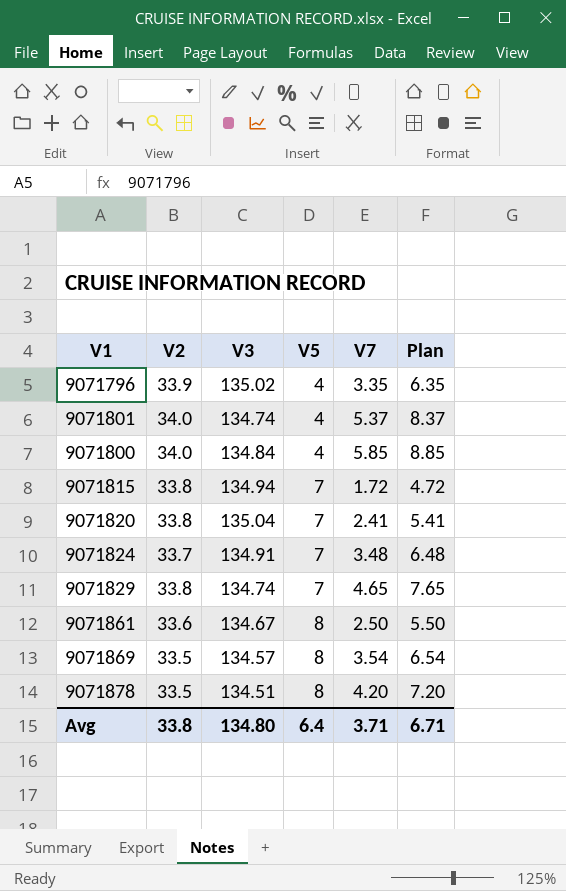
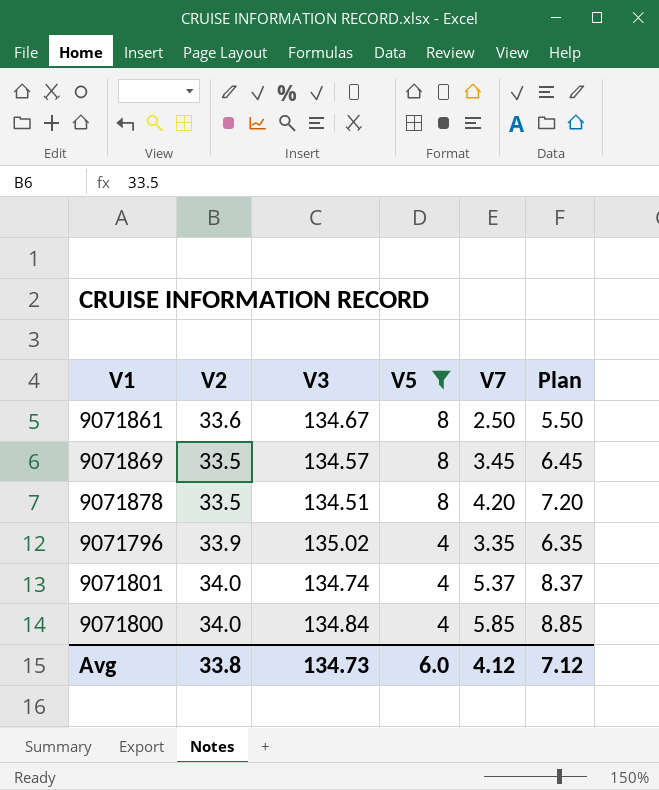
filter: none -> V5 != 7
row order: V5 ascending -> V5 descending
9071869 | V7: 3.54 -> 3.45
9071869 | Plan: 6.54 -> 6.45
Avg | V3: 134.80 -> 134.73
Avg | V5: 6.4 -> 6.0
Avg | V7: 3.71 -> 4.12
Avg | Plan: 6.71 -> 7.12

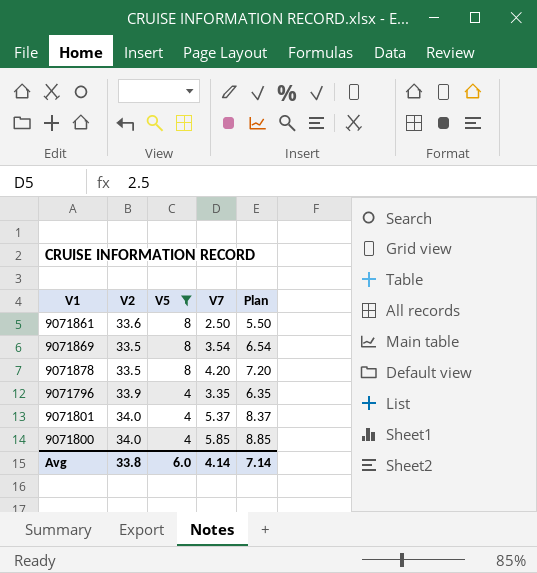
column V3 | position: 3 -> none
9071869 | V7: 3.45 -> 3.54
9071869 | Plan: 6.45 -> 6.54
Avg | V7: 4.12 -> 4.14
Avg | Plan: 7.12 -> 7.14

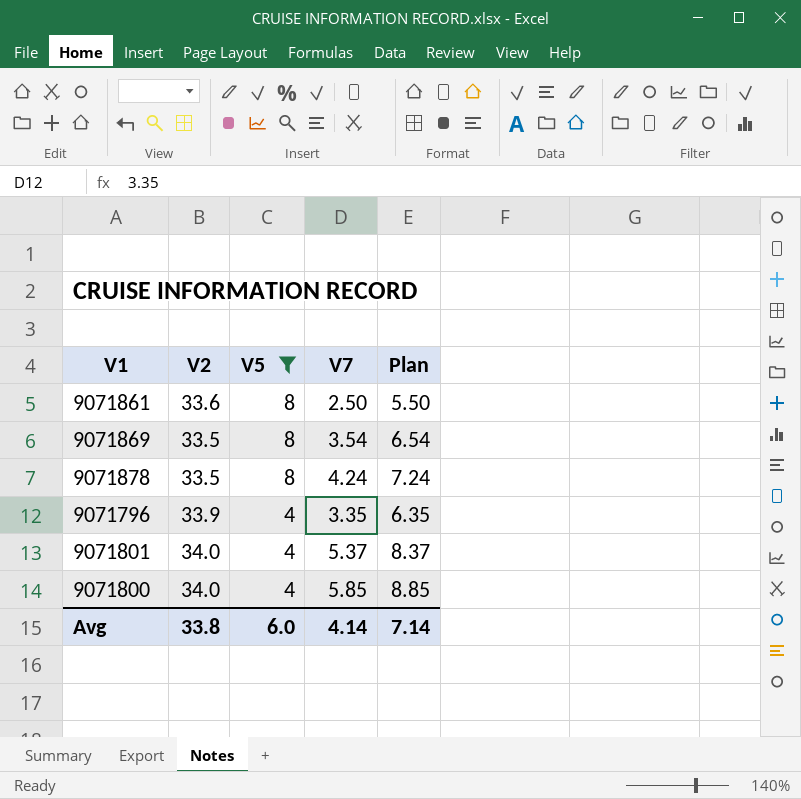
9071878 | V7: 4.20 -> 4.24
9071878 | Plan: 7.20 -> 7.24

